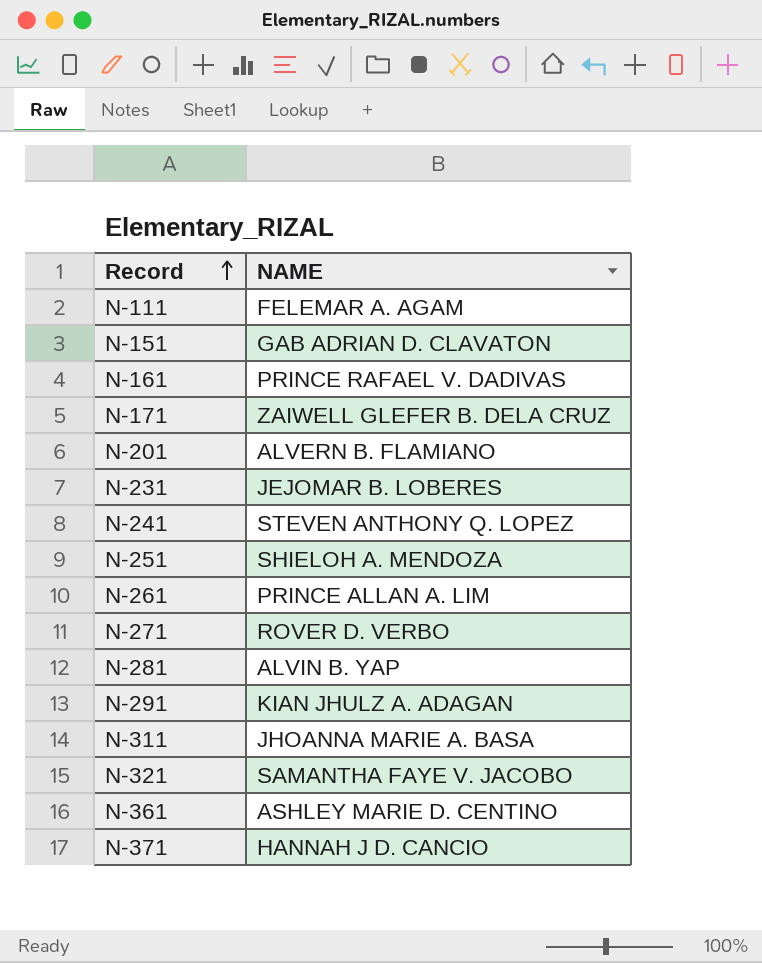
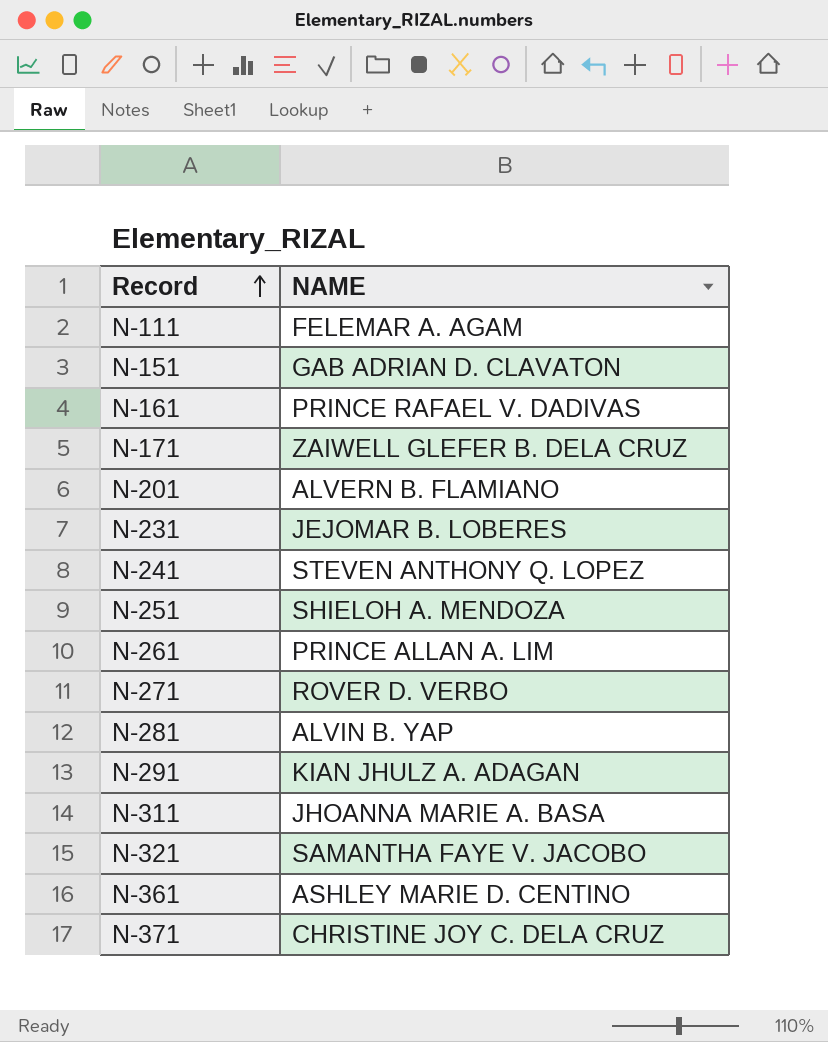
N-371 | NAME: HANNAH J D. CANCIO -> CHRISTINE JOY C. DELA CRUZ

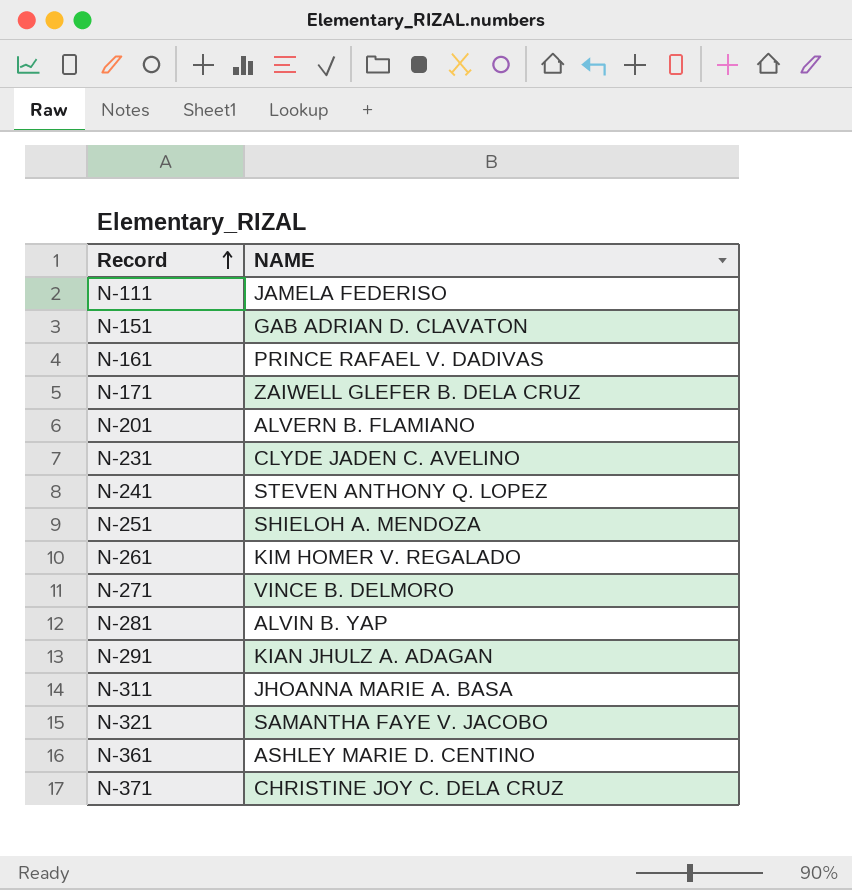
N-111 | NAME: FELEMAR A. AGAM -> JAMELA FEDERISO
N-231 | NAME: JEJOMAR B. LOBERES -> CLYDE JADEN C. AVELINO
N-261 | NAME: PRINCE ALLAN A. LIM -> KIM HOMER V. REGALADO
N-271 | NAME: ROVER D. VERBO -> VINCE B. DELMORO

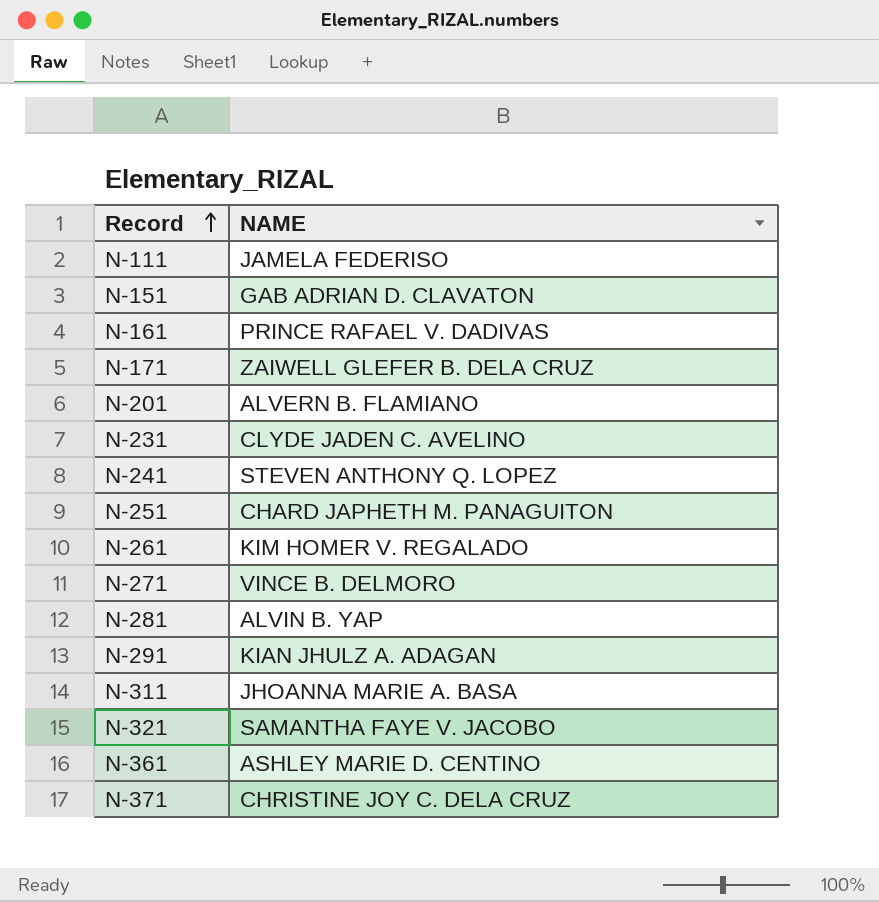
N-251 | NAME: SHIELOH A. MENDOZA -> CHARD JAPHETH M. PANAGUITON

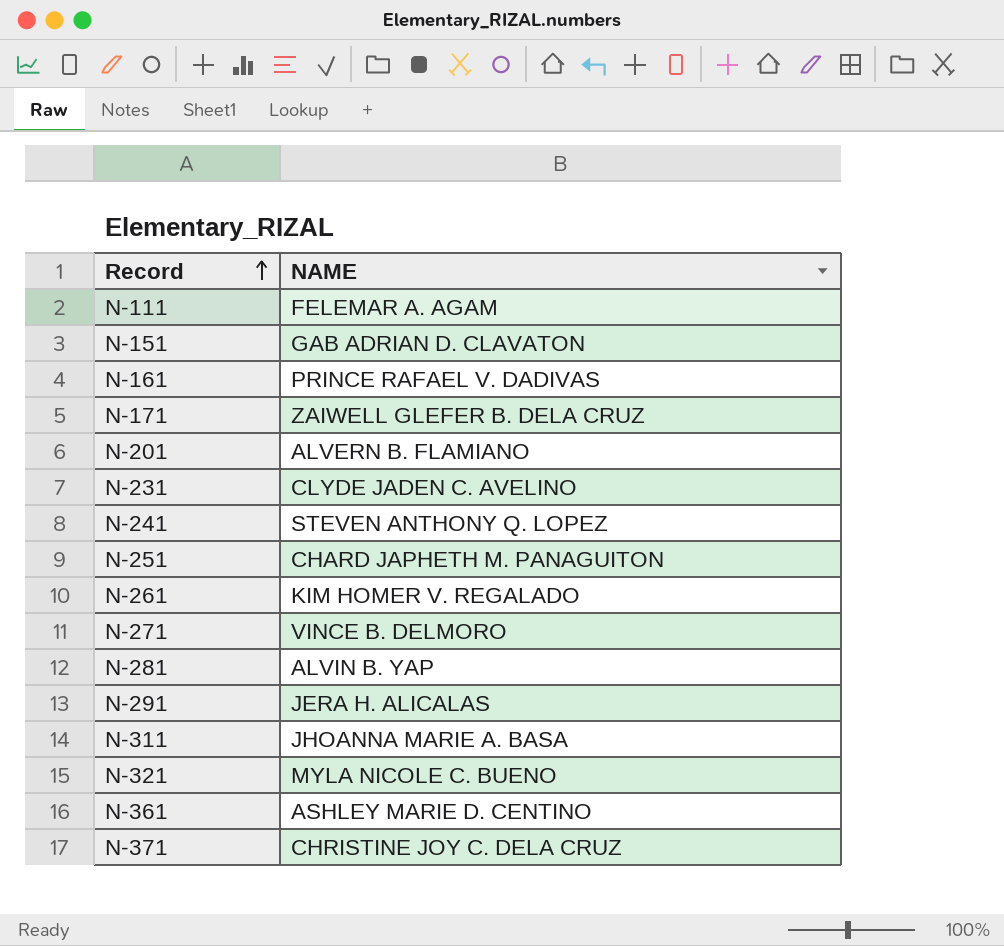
N-111 | NAME: JAMELA FEDERISO -> FELEMAR A. AGAM
N-291 | NAME: KIAN JHULZ A. ADAGAN -> JERA H. ALICALAS
N-321 | NAME: SAMANTHA FAYE V. JACOBO -> MYLA NICOLE C. BUENO

